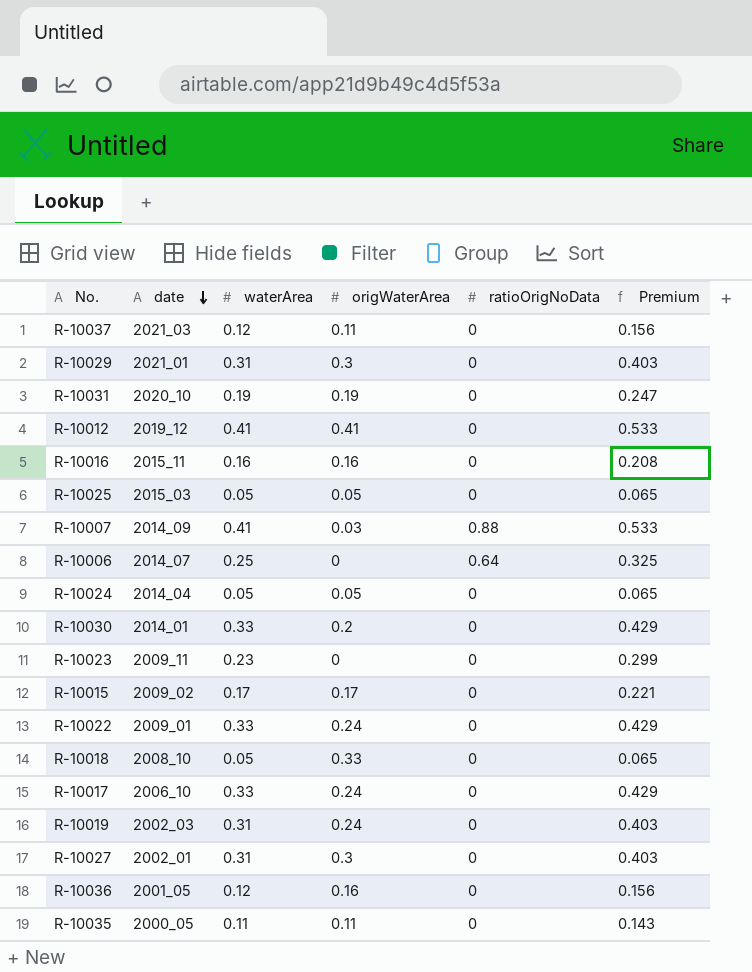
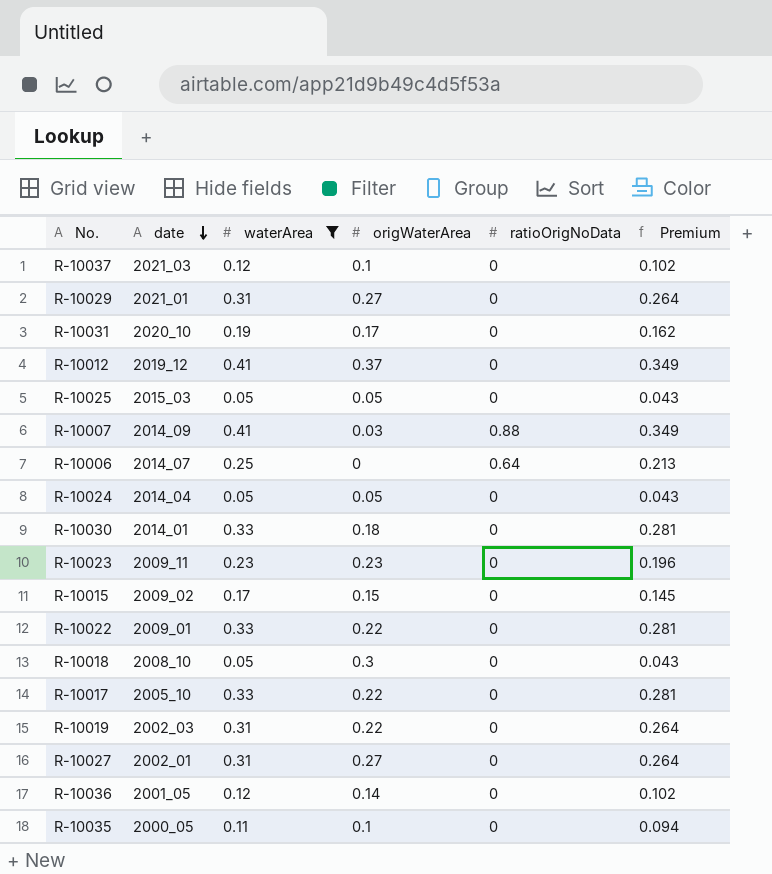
filter: none -> waterArea != 0.16
column Premium | formula: [waterArea] * 1.3 -> [waterArea] * 0.85
R-10037 | origWaterArea: 0.11 -> 0.1
R-10029 | origWaterArea: 0.3 -> 0.27
R-10031 | origWaterArea: 0.19 -> 0.17
R-10012 | origWaterArea: 0.41 -> 0.37
R-10030 | origWaterArea: 0.2 -> 0.18
R-10023 | origWaterArea: 0 -> 0.23
R-10015 | origWaterArea: 0.17 -> 0.15
R-10022 | origWaterArea: 0.24 -> 0.22
R-10018 | origWaterArea: 0.33 -> 0.3
R-10017 | date: 2006_10 -> 2005_10
R-10017 | origWaterArea: 0.24 -> 0.22
R-10019 | origWaterArea: 0.24 -> 0.22
R-10027 | origWaterArea: 0.3 -> 0.27
R-10036 | origWaterArea: 0.16 -> 0.14
R-10035 | origWaterArea: 0.11 -> 0.1

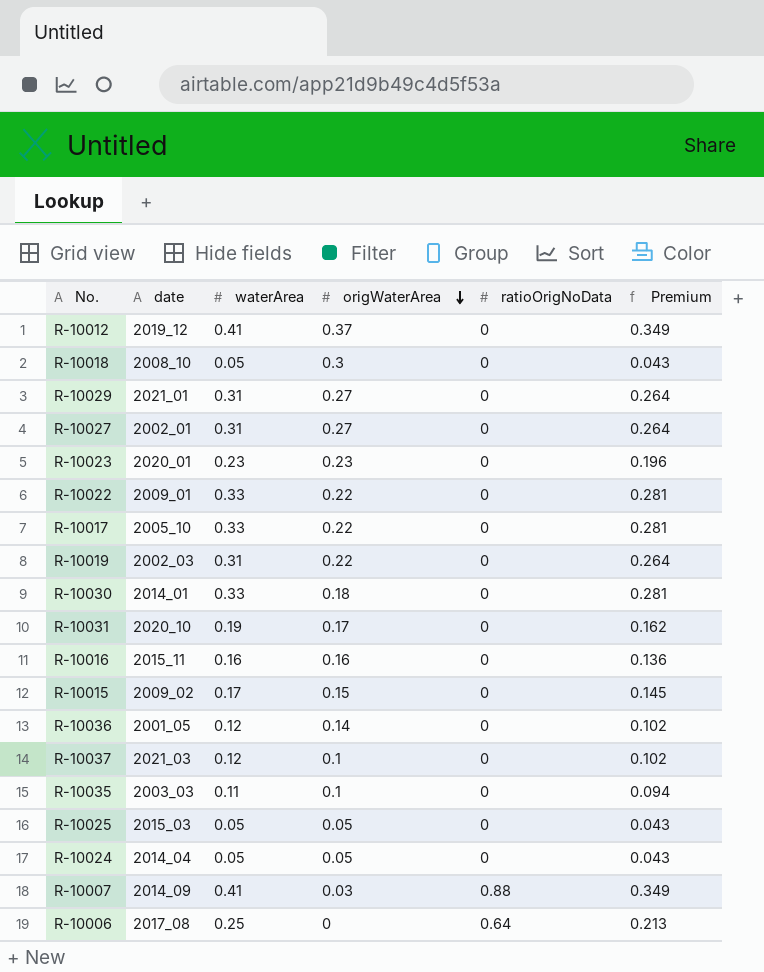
filter: waterArea != 0.16 -> none
row order: date descending -> origWaterArea descending
R-10023 | date: 2009_11 -> 2020_01
R-10035 | date: 2000_05 -> 2003_03
R-10006 | date: 2014_07 -> 2017_08

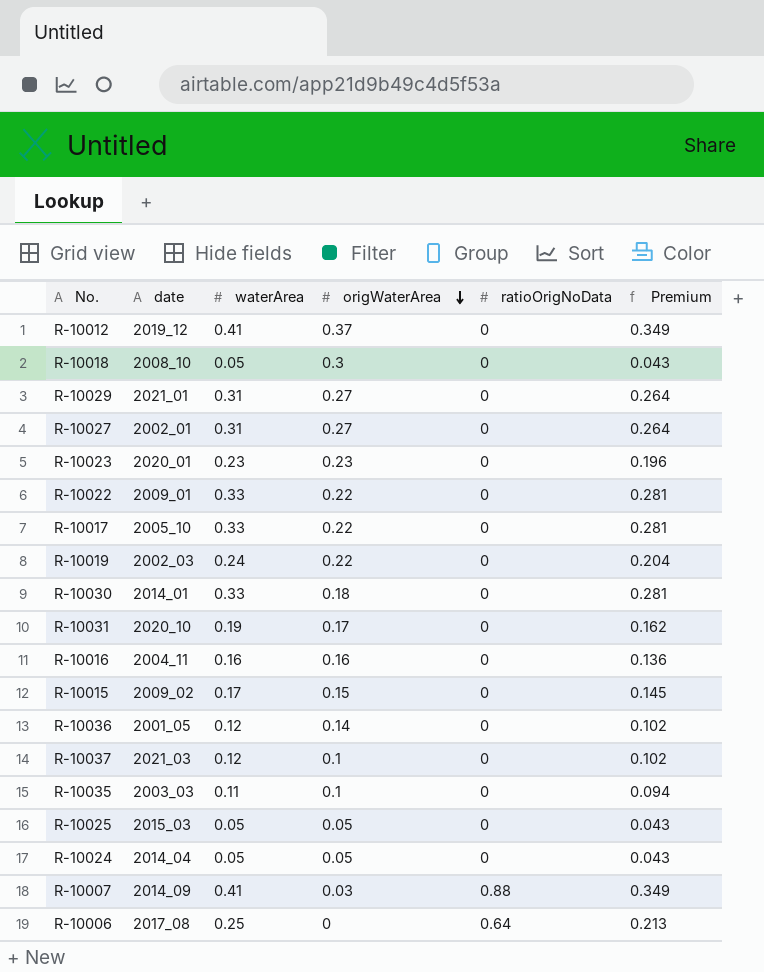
R-10019 | waterArea: 0.31 -> 0.24
R-10019 | Premium: 0.264 -> 0.204
R-10016 | date: 2015_11 -> 2004_11

